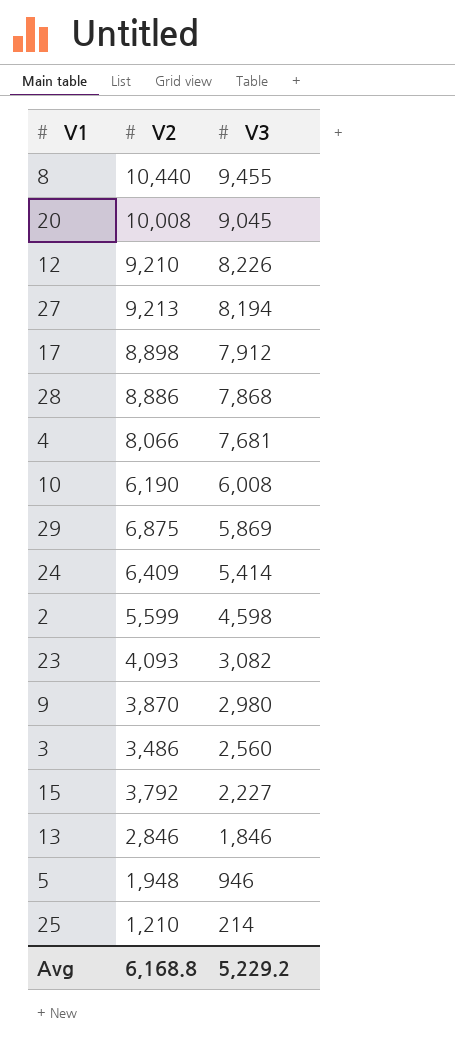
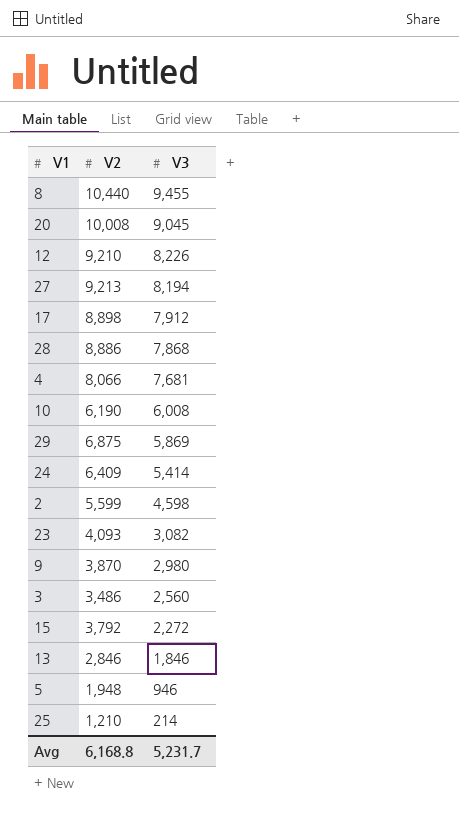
15 | V3: 2,227 -> 2,272
Avg | V3: 5,229.2 -> 5,231.7

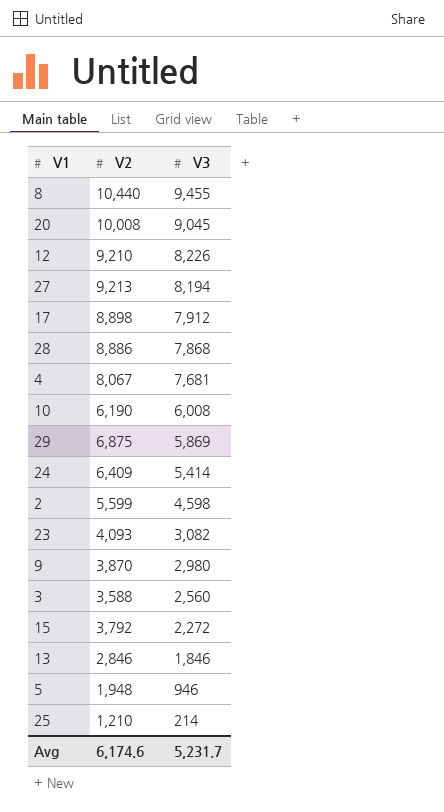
4 | V2: 8,066 -> 8,067
3 | V2: 3,486 -> 3,588
Avg | V2: 6,168.8 -> 6,174.6

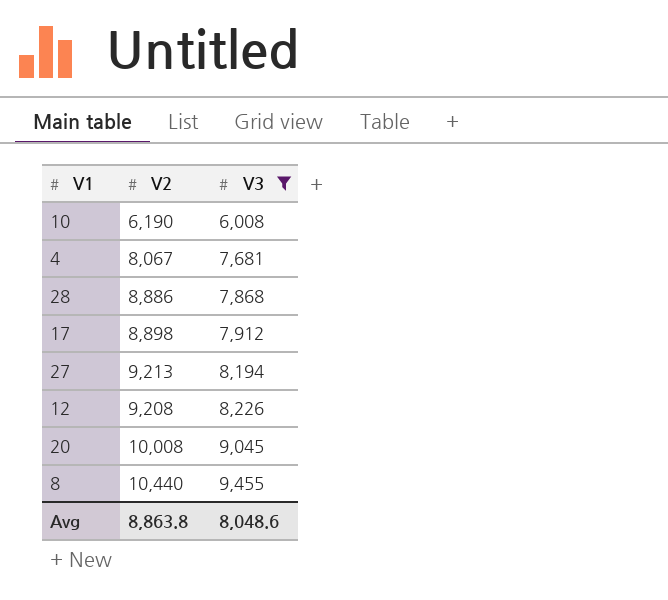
filter: none -> V3 >= 6,008
row order: V3 descending -> V3 ascending
12 | V2: 9,210 -> 9,208
Avg | V2: 6,174.6 -> 8,863.8
Avg | V3: 5,231.7 -> 8,048.6

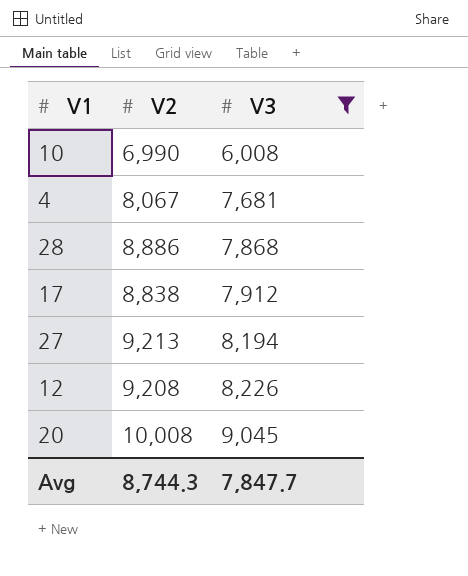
row 8: 10,440 | 9,455 -> none
10 | V2: 6,190 -> 6,990
17 | V2: 8,898 -> 8,838
Avg | V2: 8,863.8 -> 8,744.3
Avg | V3: 8,048.6 -> 7,847.7

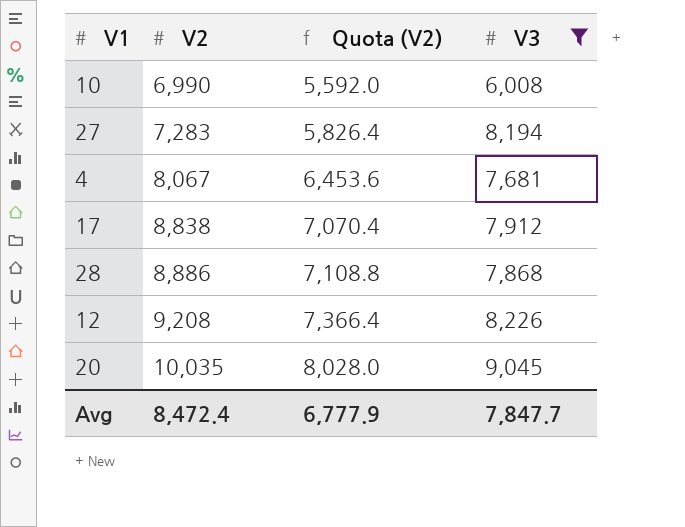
row order: V3 ascending -> V2 ascending
column Quota (V2) | formula: none -> [V2] * 0.8
27 | V2: 9,213 -> 7,283
20 | V2: 10,008 -> 10,035
Avg | V2: 8,744.3 -> 8,472.4

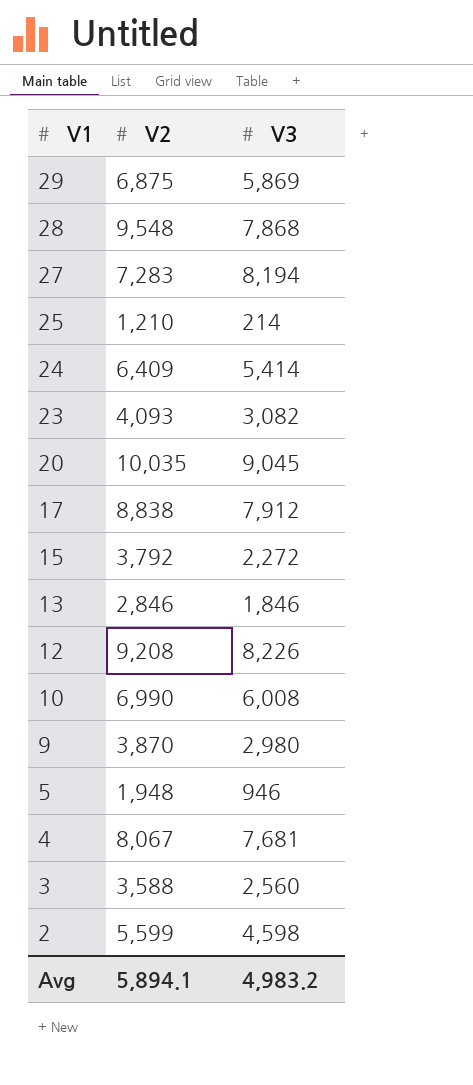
filter: V3 >= 6,008 -> none
row order: V2 ascending -> V1 descending
column Quota (V2) | formula: [V2] * 0.8 -> none
28 | V2: 8,886 -> 9,548
Avg | V2: 8,472.4 -> 5,894.1
Avg | V3: 7,847.7 -> 4,983.2

